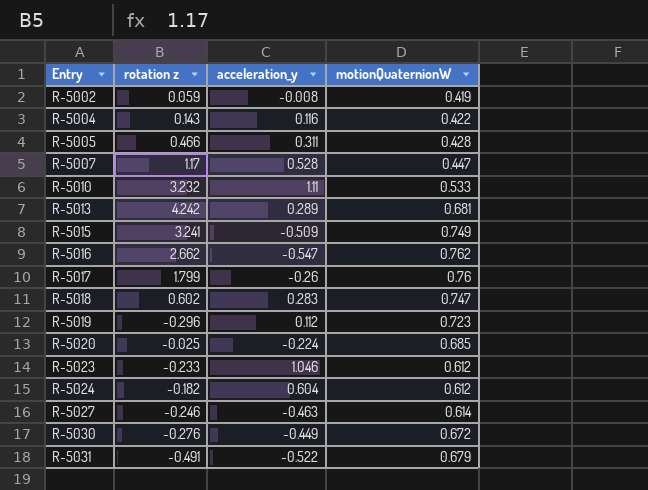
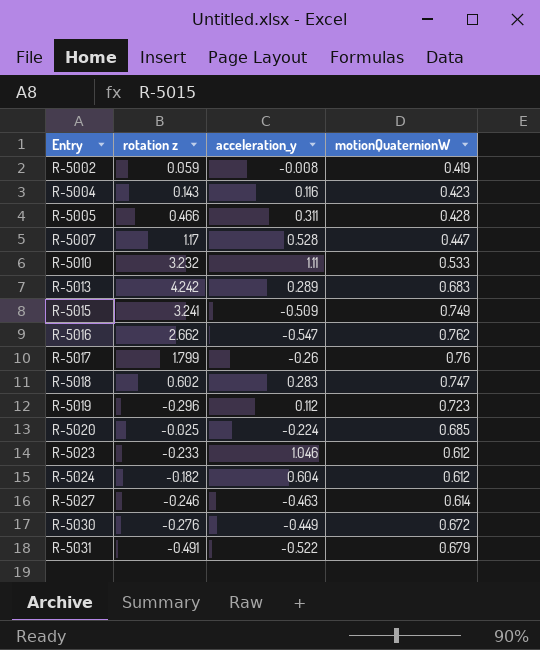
R-5004 | motionQuaternionW: 0.422 -> 0.423
R-5013 | motionQuaternionW: 0.681 -> 0.683

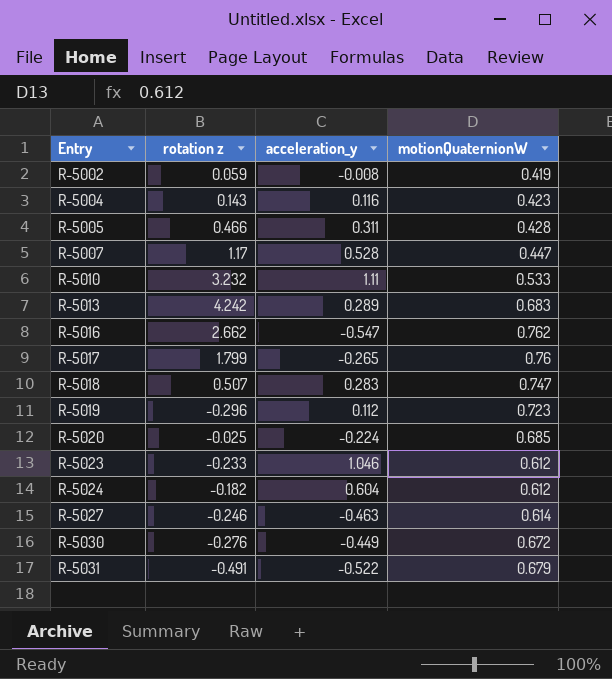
row R-5015: 3.241 | -0.509 | 0.749 -> none
R-5017 | acceleration_y: -0.26 -> -0.265
R-5018 | rotation z: 0.602 -> 0.507

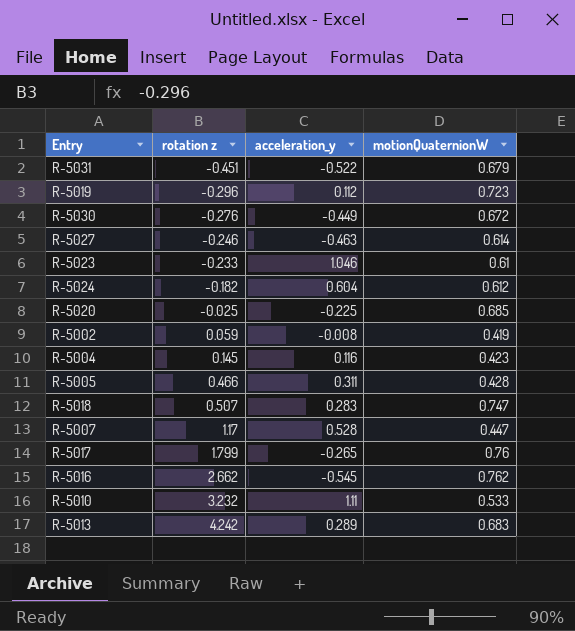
row order: Entry ascending -> rotation z ascending
R-5031 | rotation z: -0.491 -> -0.451
R-5023 | motionQuaternionW: 0.612 -> 0.61
R-5020 | acceleration_y: -0.224 -> -0.225
R-5004 | rotation z: 0.143 -> 0.145
R-5016 | acceleration_y: -0.547 -> -0.545

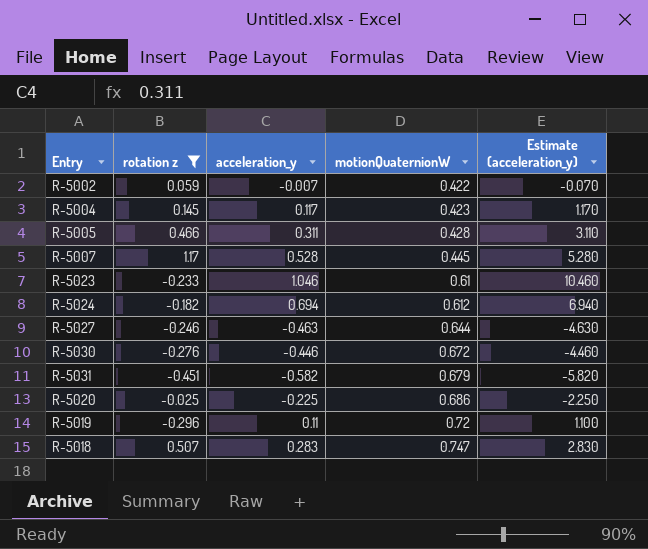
filter: none -> rotation z <= 1.17
row order: rotation z ascending -> motionQuaternionW ascending
column Estimate (acceleration_y) | formula: none -> [acceleration_y] * 10
R-5002 | acceleration_y: -0.008 -> -0.007
R-5002 | motionQuaternionW: 0.419 -> 0.422
R-5004 | acceleration_y: 0.116 -> 0.117
R-5007 | motionQuaternionW: 0.447 -> 0.445
R-5024 | acceleration_y: 0.604 -> 0.694
R-5027 | motionQuaternionW: 0.614 -> 0.644
R-5030 | acceleration_y: -0.449 -> -0.446
R-5031 | acceleration_y: -0.522 -> -0.582
R-5020 | motionQuaternionW: 0.685 -> 0.686
R-5019 | acceleration_y: 0.112 -> 0.11
R-5019 | motionQuaternionW: 0.723 -> 0.72

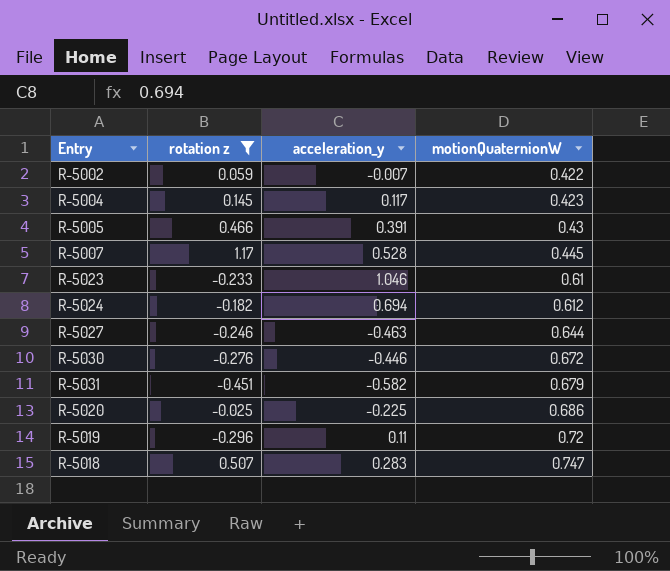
column Estimate (acceleration_y) | formula: [acceleration_y] * 10 -> none
R-5005 | acceleration_y: 0.311 -> 0.391
R-5005 | motionQuaternionW: 0.428 -> 0.43

